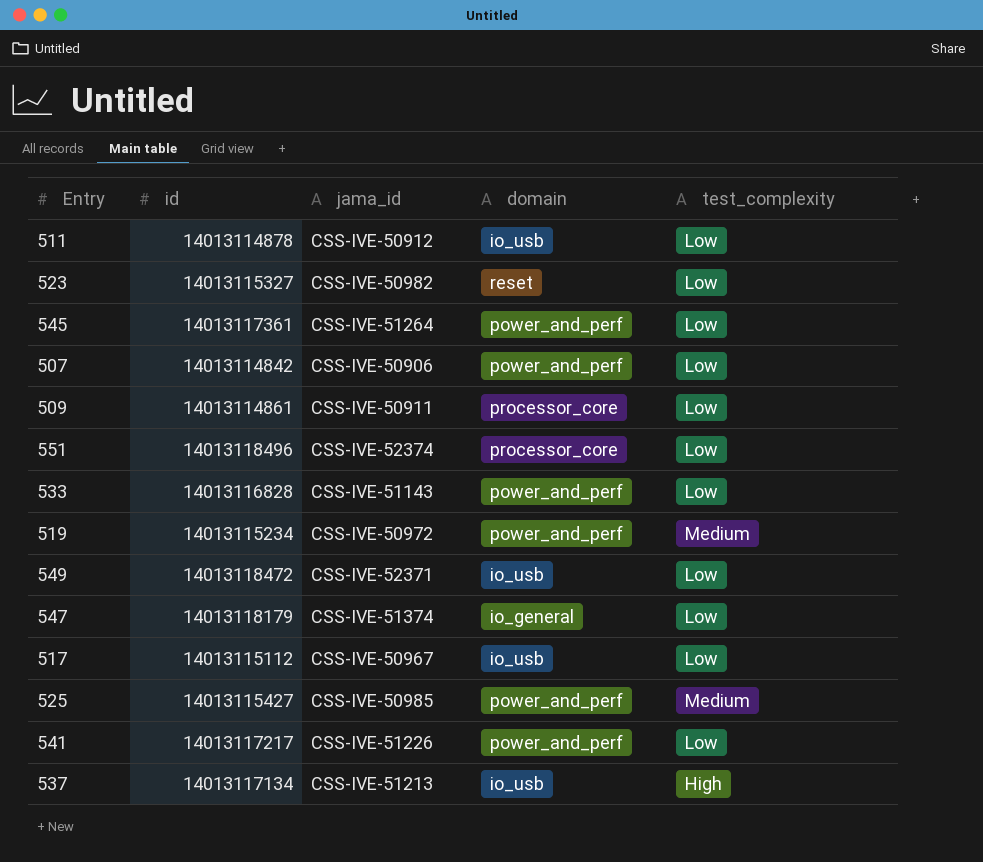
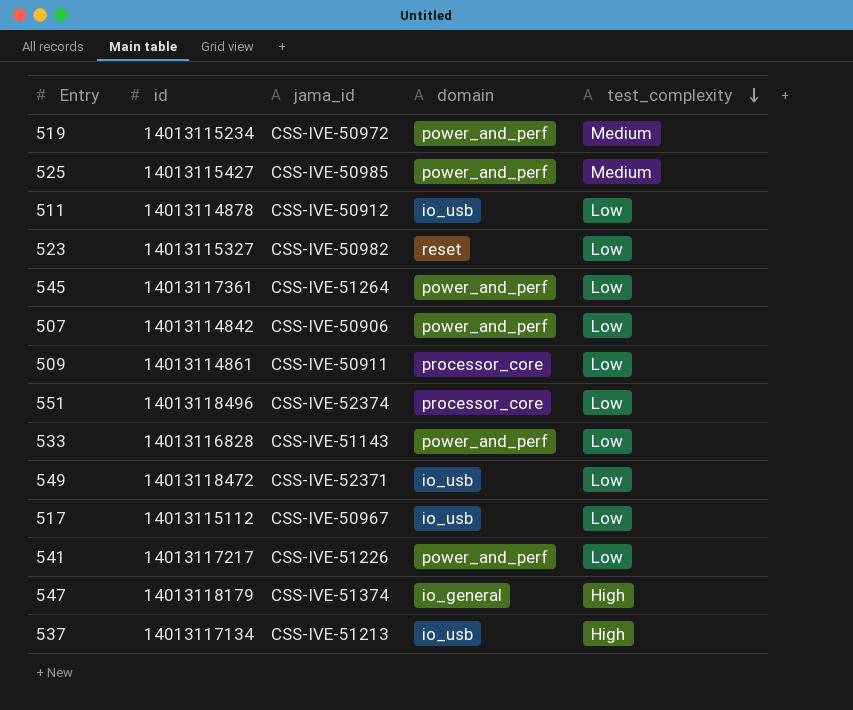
row order: none -> test_complexity descending
547 | test_complexity: Low -> High

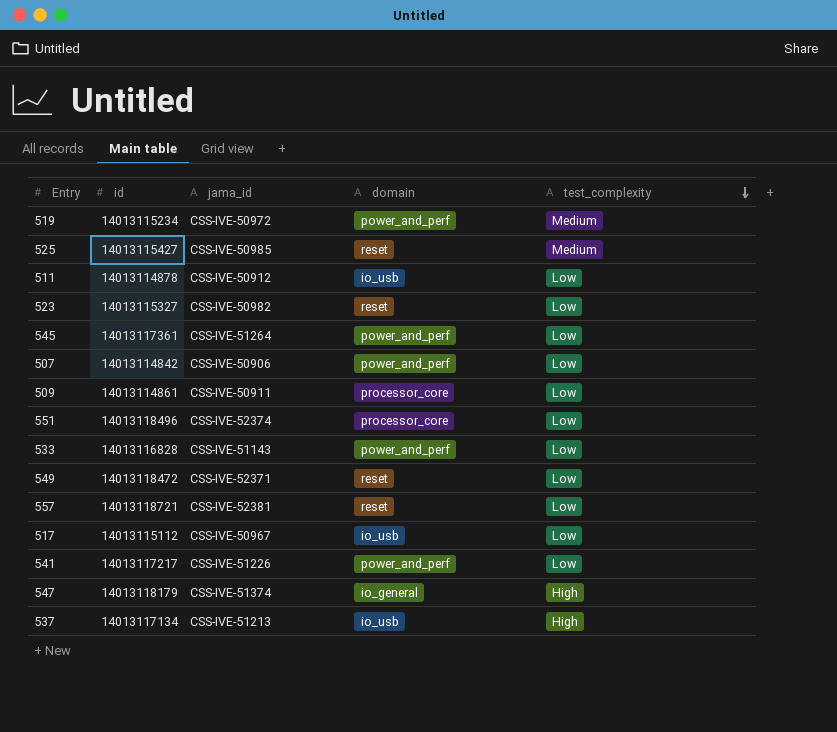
525 | domain: power_and_perf -> reset
549 | domain: io_usb -> reset
row 557: none -> 14013118721 | CSS-IVE-52381 | reset | Low

